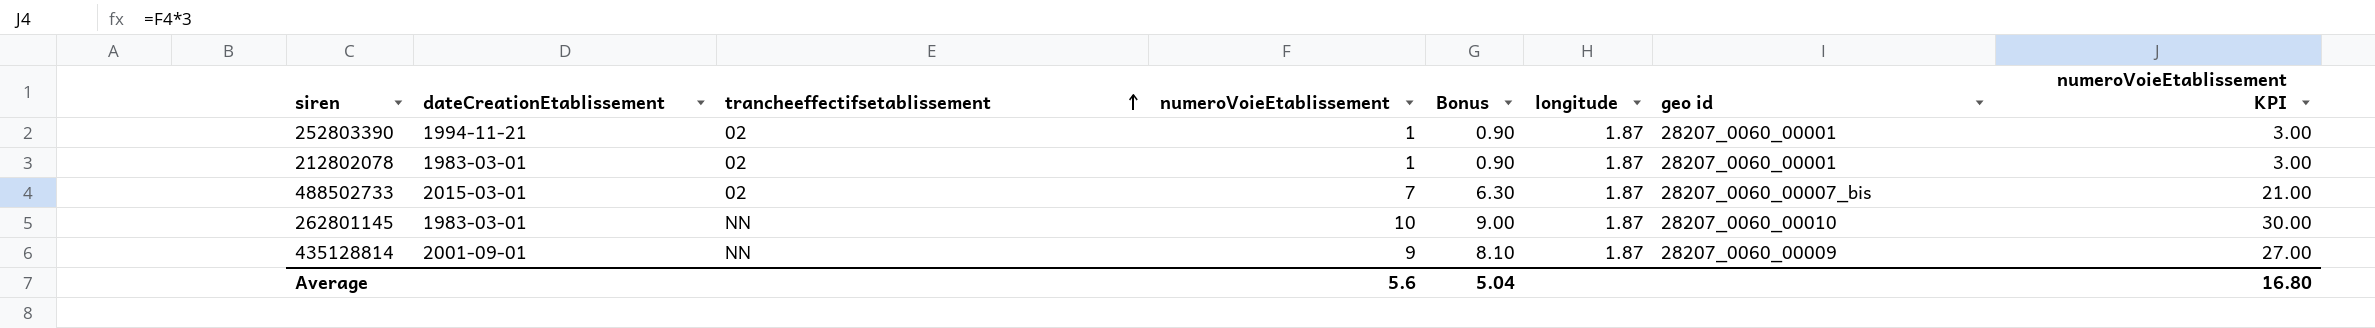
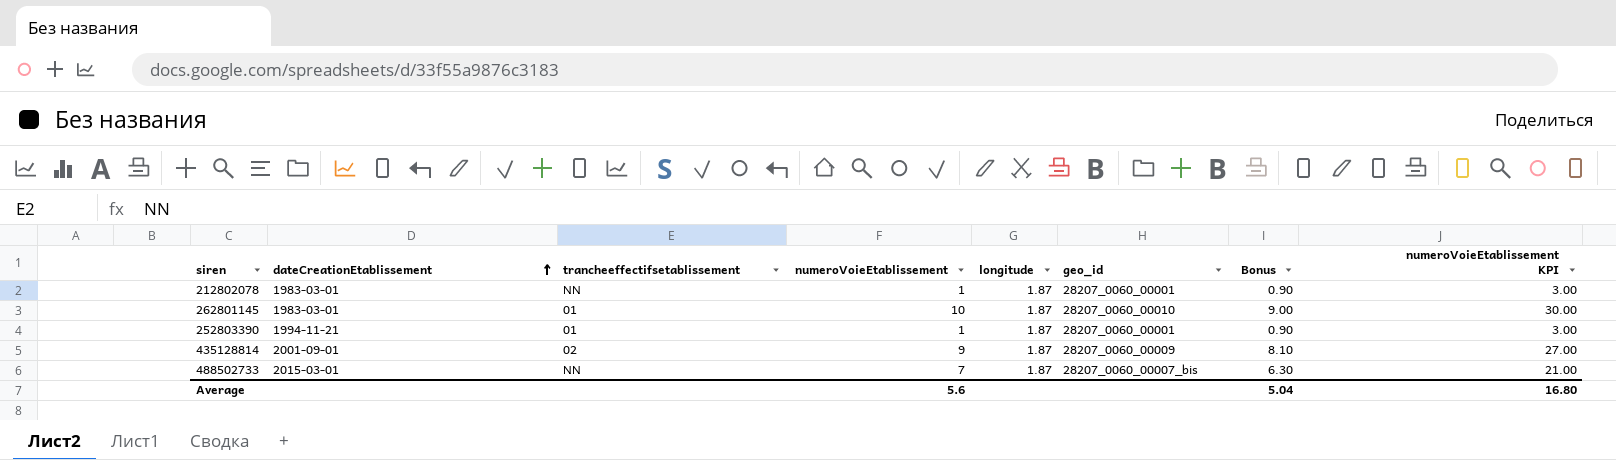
row order: trancheeffectifsetablissement ascending -> dateCreationEtablissement ascending
column name: geo id -> geo_id
column Bonus | position: 5 -> 7
212802078 | trancheeffectifsetablissement: 02 -> NN
262801145 | trancheeffectifsetablissement: NN -> 01
252803390 | trancheeffectifsetablissement: 02 -> 01
435128814 | trancheeffectifsetablissement: NN -> 02
488502733 | trancheeffectifsetablissement: 02 -> NN

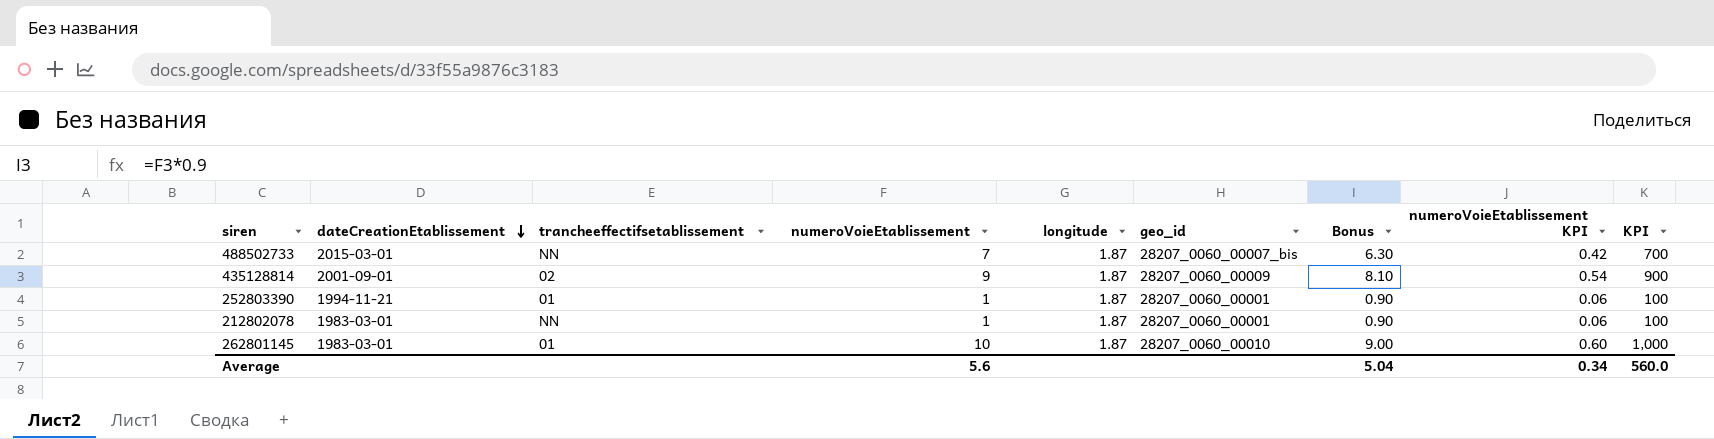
row order: dateCreationEtablissement ascending -> dateCreationEtablissement descending
column numeroVoieEtablissement KPI | formula: [numeroVoieEtablissement] * 3 -> [numeroVoieEtablissement] * 0.06
column KPI | formula: none -> [numeroVoieEtablissement] * 100
Average | numeroVoieEtablissement KPI: 16.80 -> 0.34

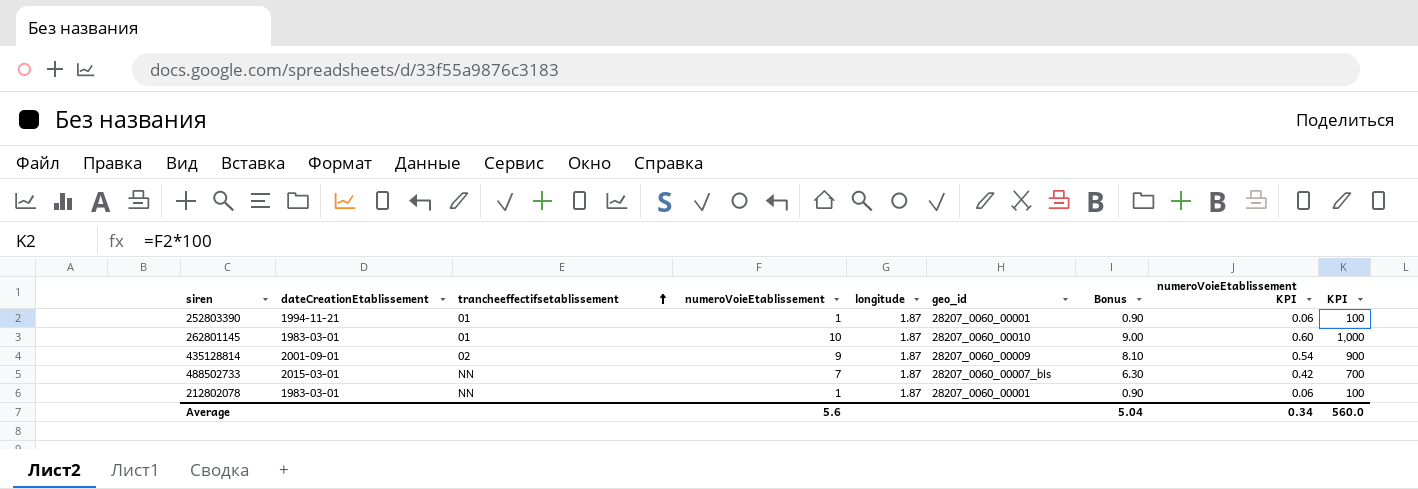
row order: dateCreationEtablissement descending -> trancheeffectifsetablissement ascending

